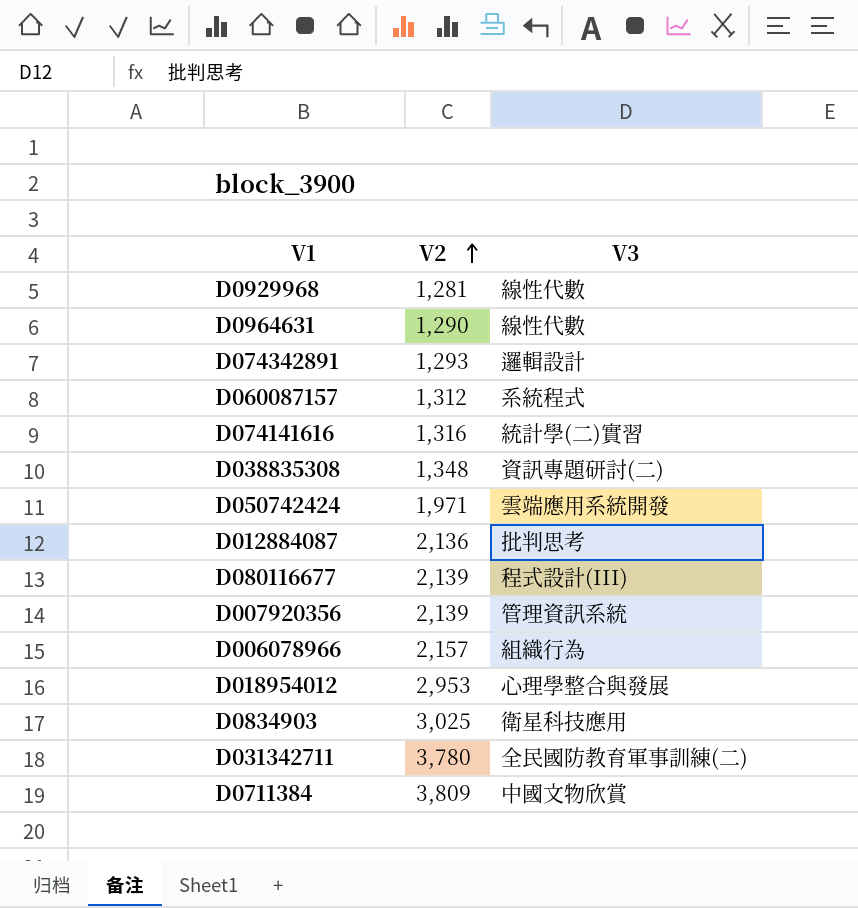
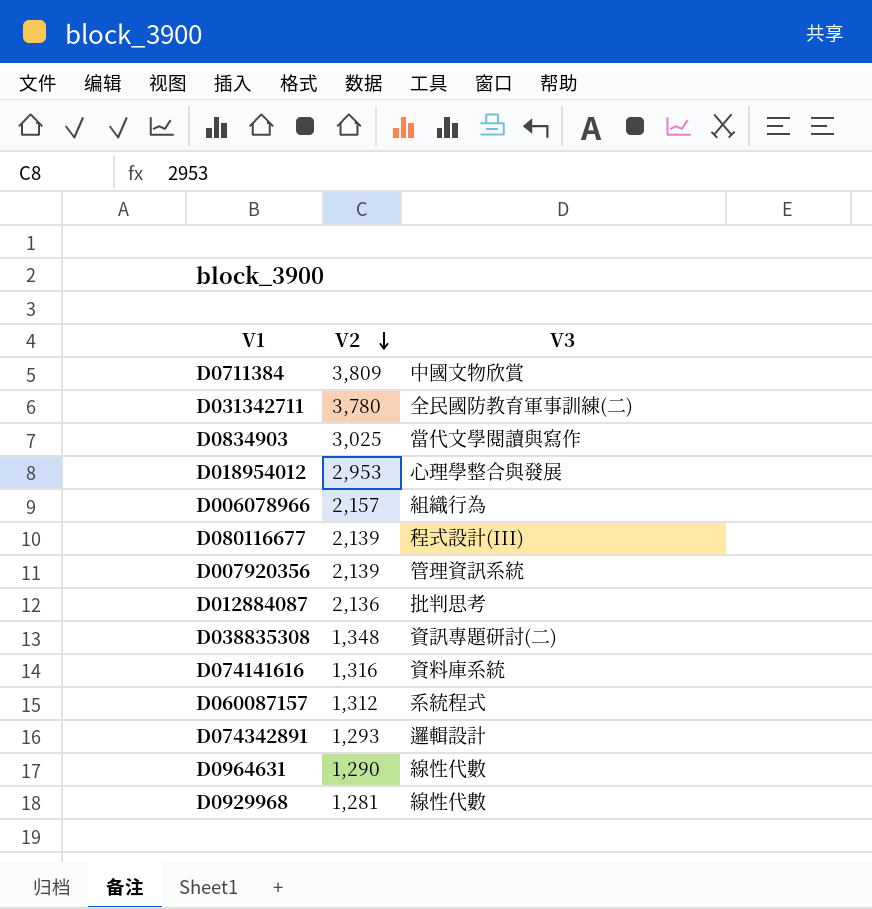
row order: V2 ascending -> V2 descending
row D050742424: 1,971 | 雲端應用系統開發 -> none
D0834903 | V3: 衛星科技應用 -> 當代文學閱讀與寫作
D074141616 | V3: 統計學(二)實習 -> 資料庫系統

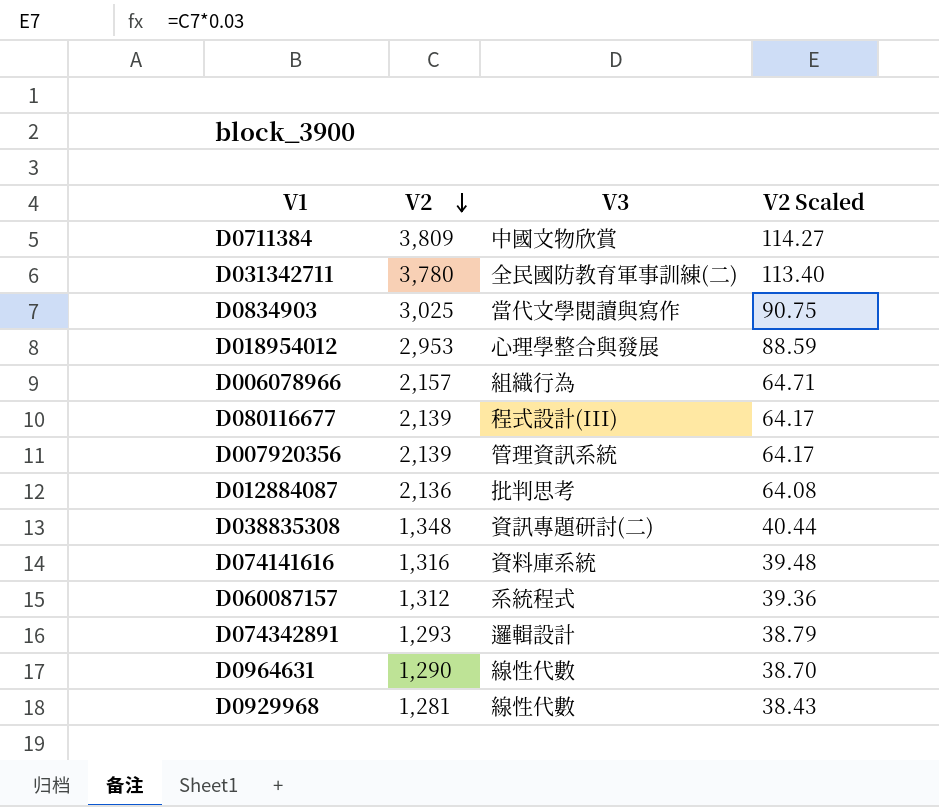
column V2 Scaled | formula: none -> [V2] * 0.03

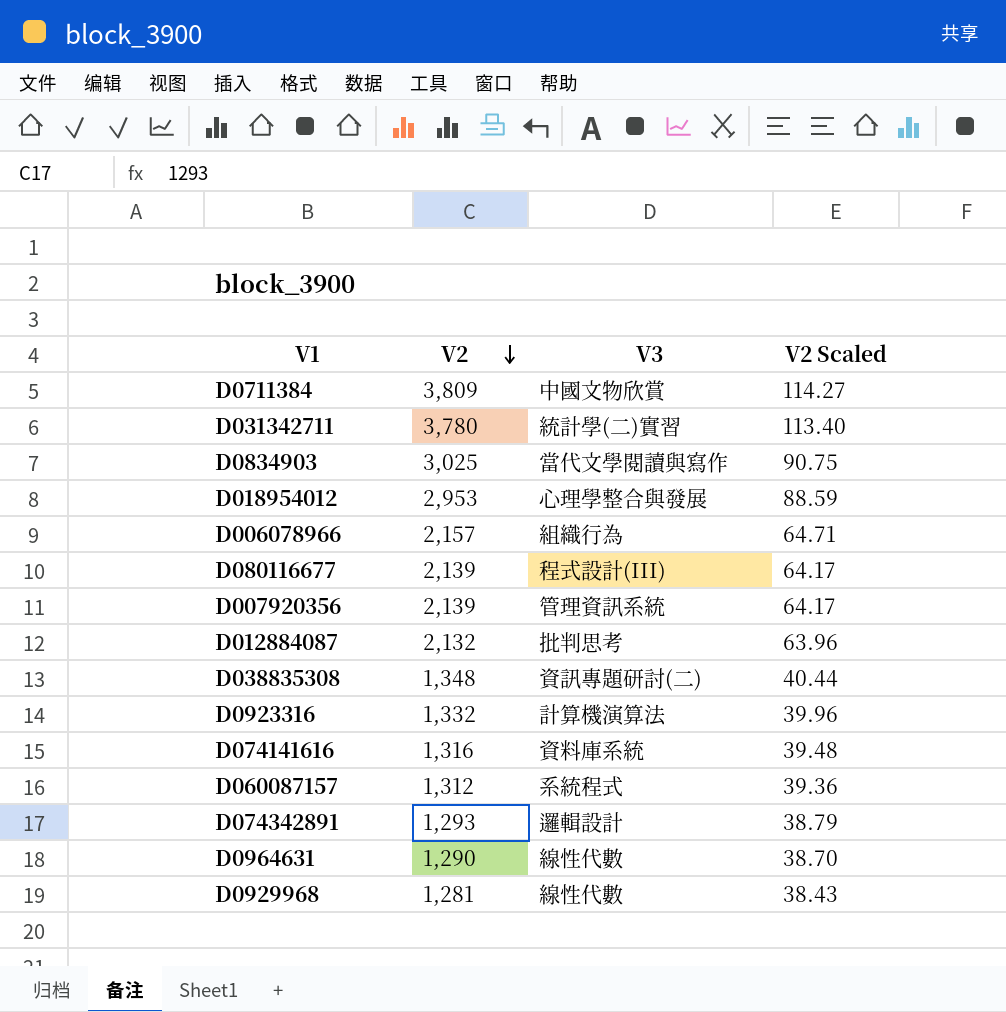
D031342711 | V3: 全民國防教育軍事訓練(二) -> 統計學(二)實習
D012884087 | V2: 2,136 -> 2,132
D012884087 | V2 Scaled: 64.08 -> 63.96
row D0923316: none -> 1,332 | 計算機演算法 | 39.96

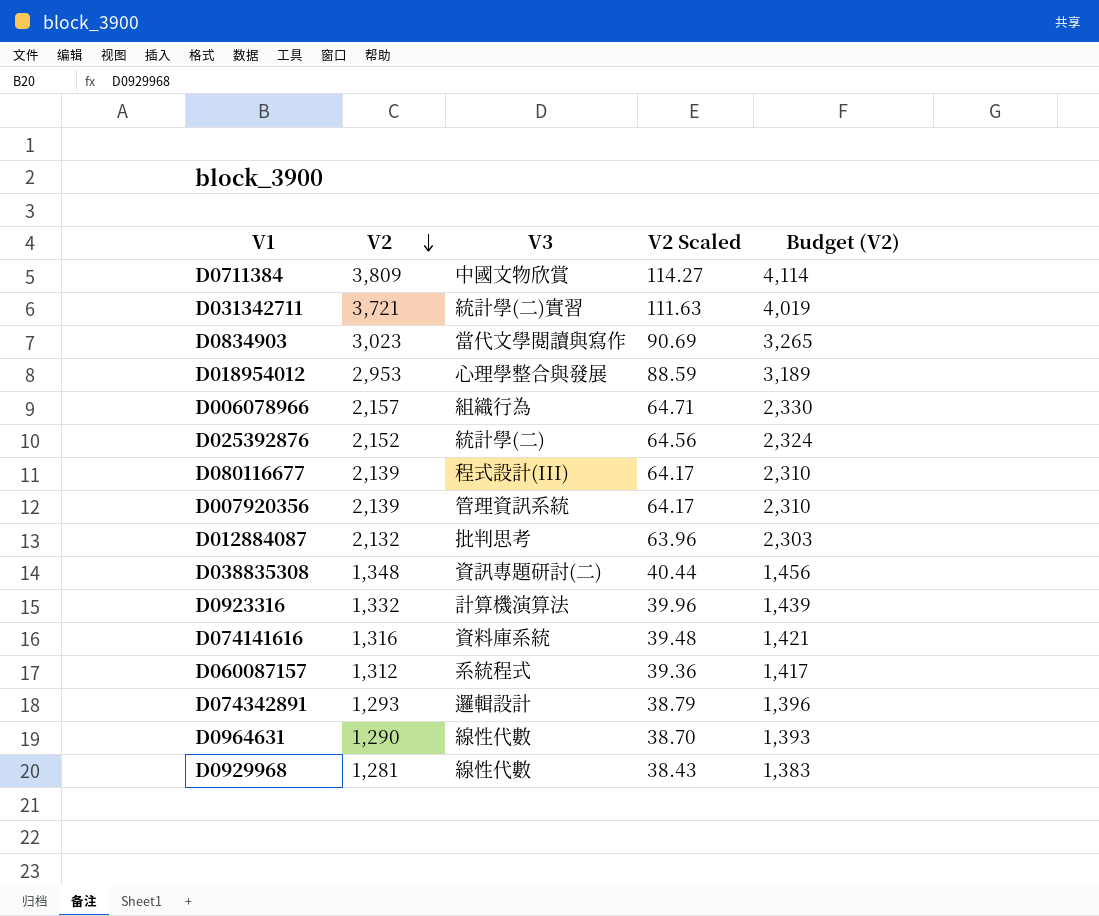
column Budget (V2) | formula: none -> [V2] * 1.08
D031342711 | V2: 3,780 -> 3,721
D031342711 | V2 Scaled: 113.40 -> 111.63
D0834903 | V2: 3,025 -> 3,023
D0834903 | V2 Scaled: 90.75 -> 90.69
row D025392876: none -> 2,152 | 統計學(二) | 64.56 | 2,324

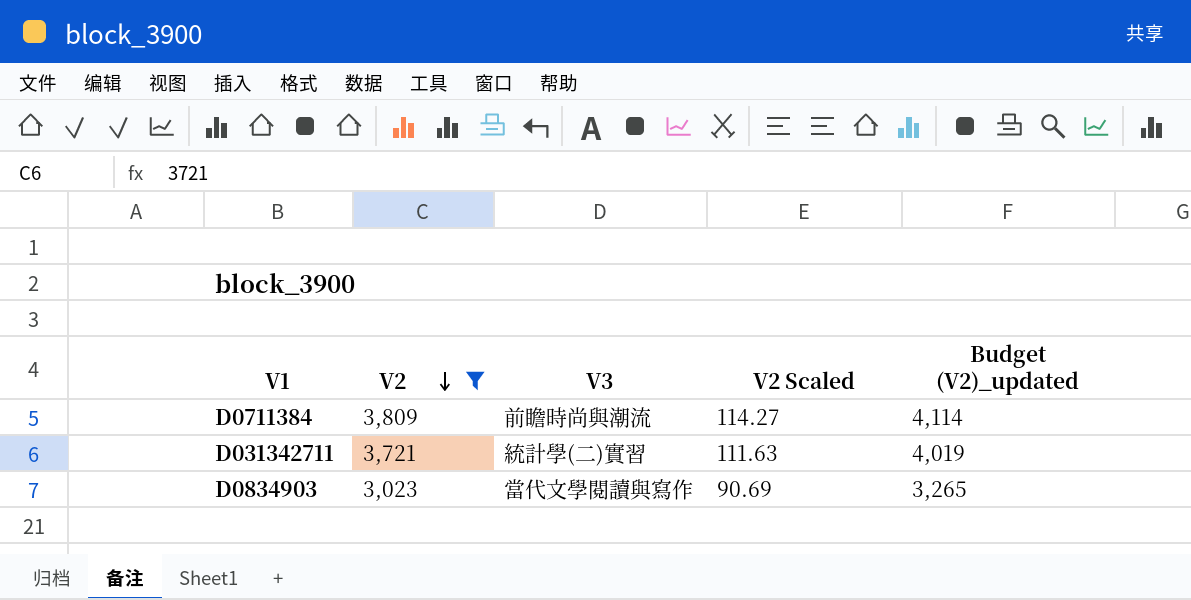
filter: none -> V2 >= 3,023
column name: Budget (V2) -> Budget (V2)_updated
D0711384 | V3: 中國文物欣賞 -> 前瞻時尚與潮流

